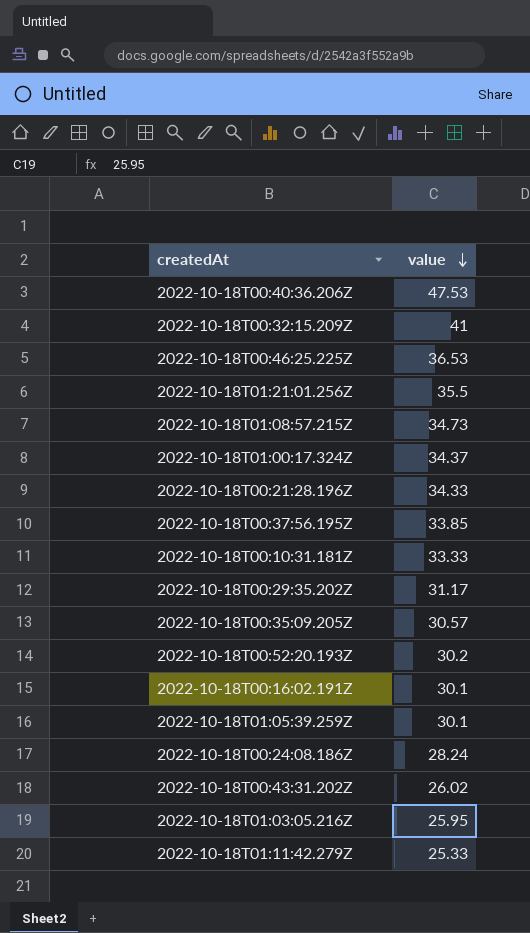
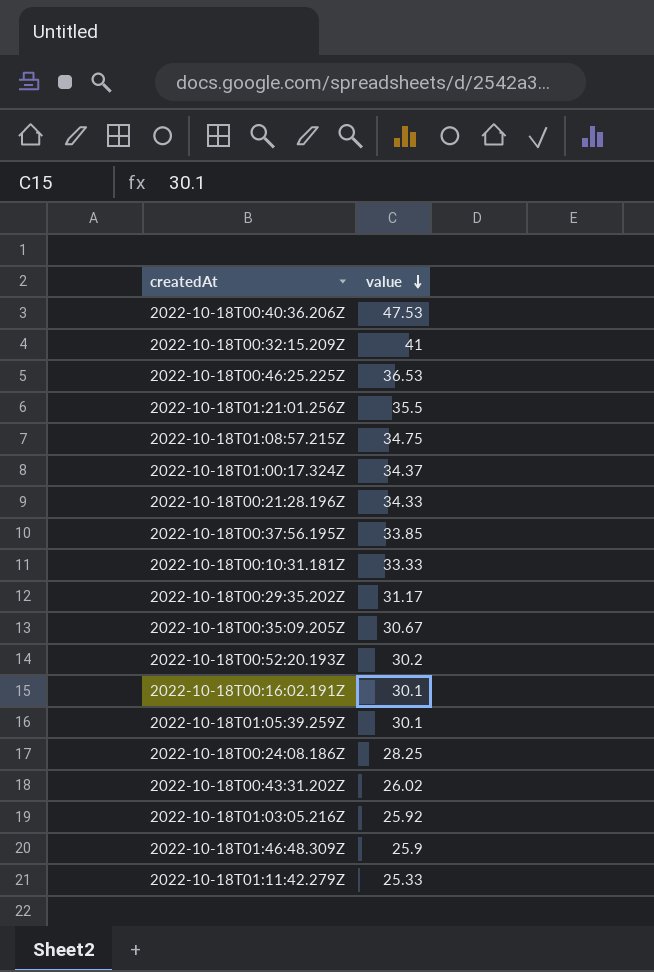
2022-10-18T01:08:57.215Z | value: 34.73 -> 34.75
2022-10-18T00:35:09.205Z | value: 30.57 -> 30.67
2022-10-18T00:24:08.186Z | value: 28.24 -> 28.25
2022-10-18T01:03:05.216Z | value: 25.95 -> 25.92
row 2022-10-18T01:46:48.309Z: none -> 25.9

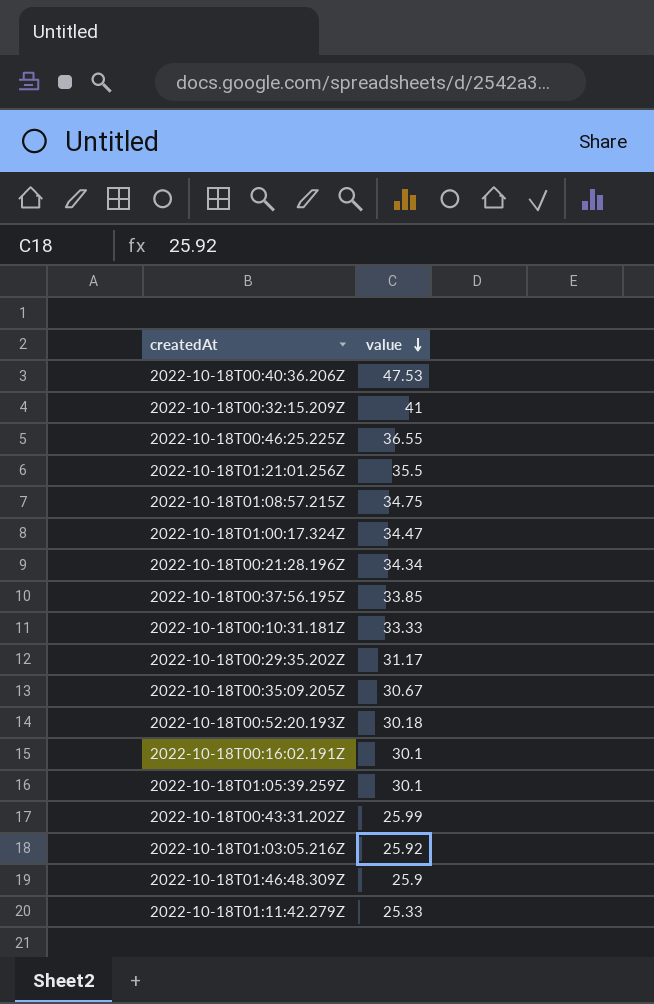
row 2022-10-18T00:24:08.186Z: 28.25 -> none
2022-10-18T00:46:25.225Z | value: 36.53 -> 36.55
2022-10-18T01:00:17.324Z | value: 34.37 -> 34.47
2022-10-18T00:21:28.196Z | value: 34.33 -> 34.34
2022-10-18T00:52:20.193Z | value: 30.2 -> 30.18
2022-10-18T00:43:31.202Z | value: 26.02 -> 25.99

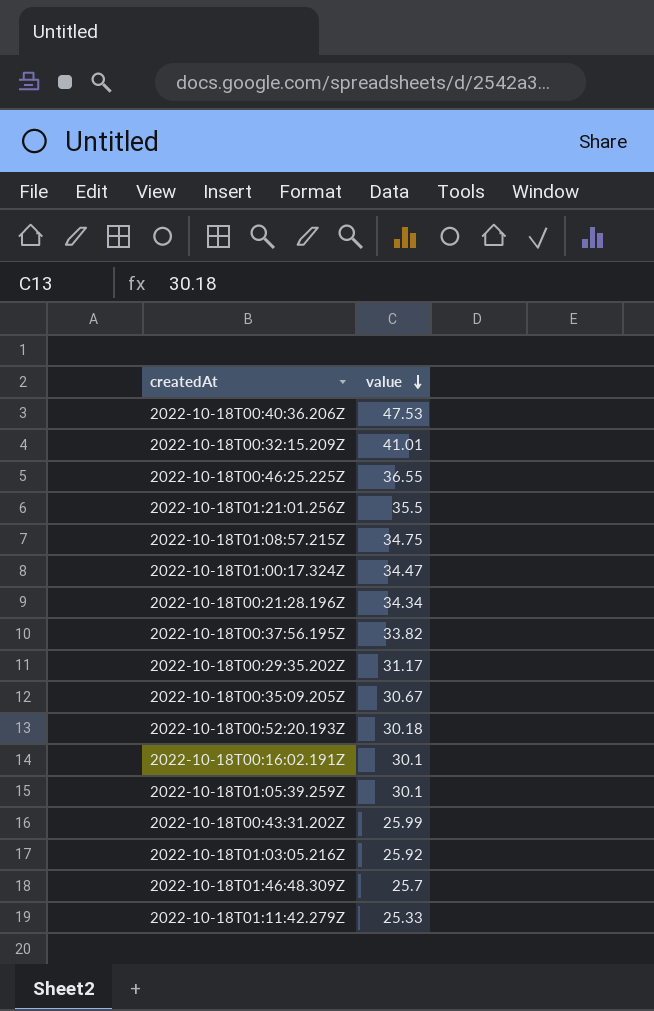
row 2022-10-18T00:10:31.181Z: 33.33 -> none
2022-10-18T00:32:15.209Z | value: 41 -> 41.01
2022-10-18T00:37:56.195Z | value: 33.85 -> 33.82
2022-10-18T01:46:48.309Z | value: 25.9 -> 25.7

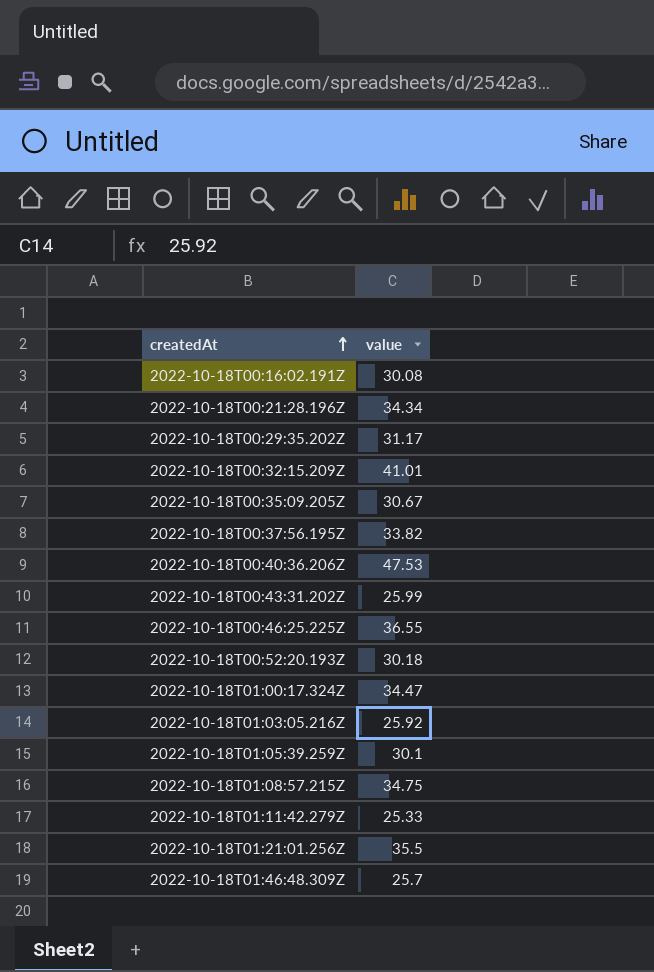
row order: value descending -> createdAt ascending
2022-10-18T00:16:02.191Z | value: 30.1 -> 30.08

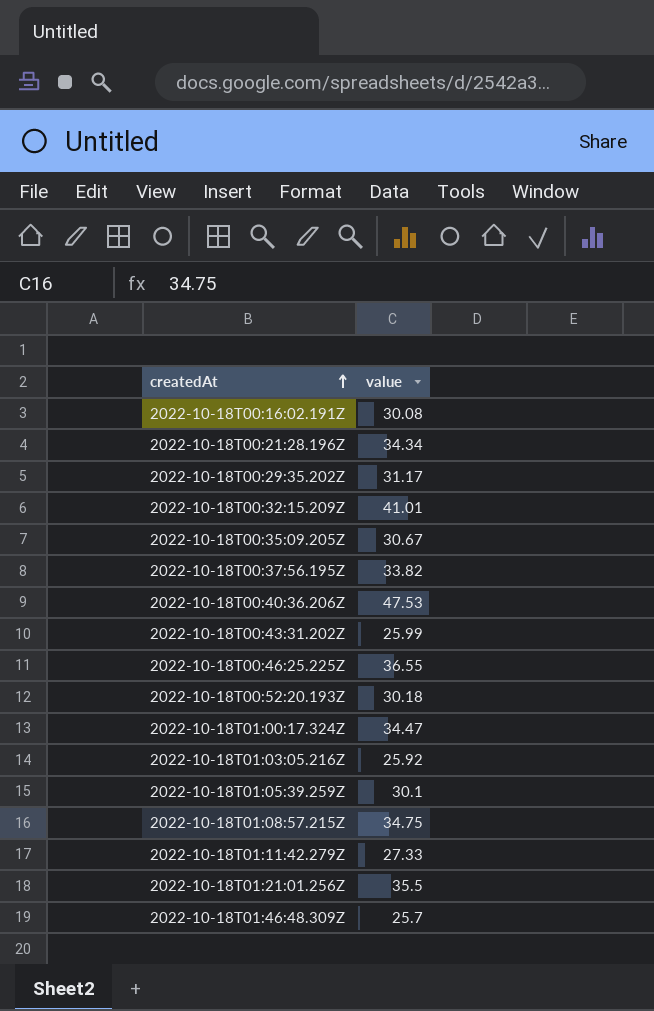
2022-10-18T01:11:42.279Z | value: 25.33 -> 27.33

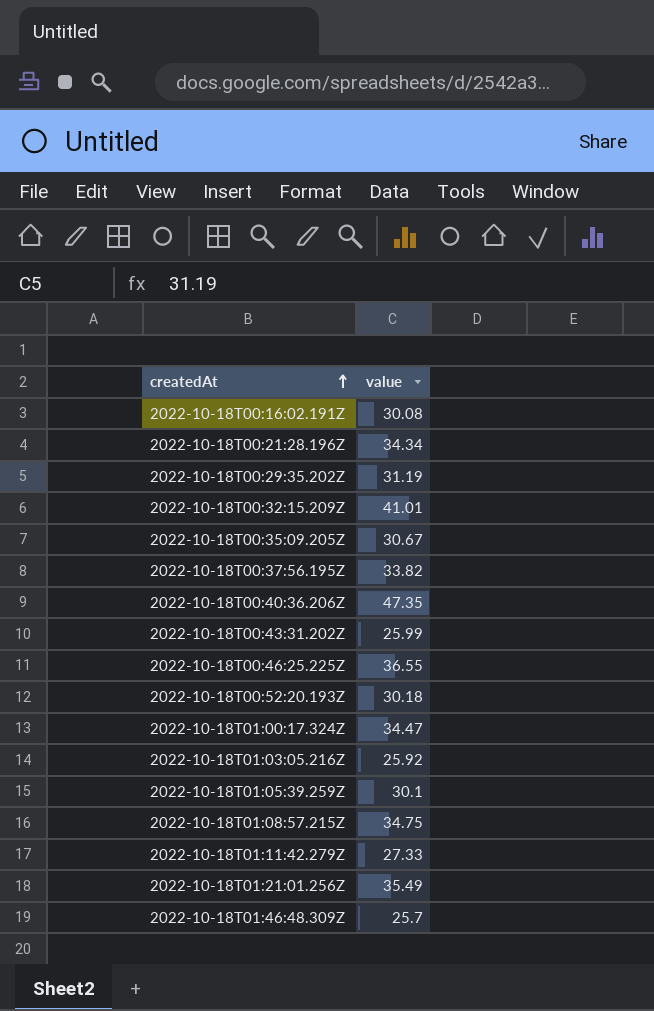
2022-10-18T00:29:35.202Z | value: 31.17 -> 31.19
2022-10-18T00:40:36.206Z | value: 47.53 -> 47.35
2022-10-18T01:21:01.256Z | value: 35.5 -> 35.49

